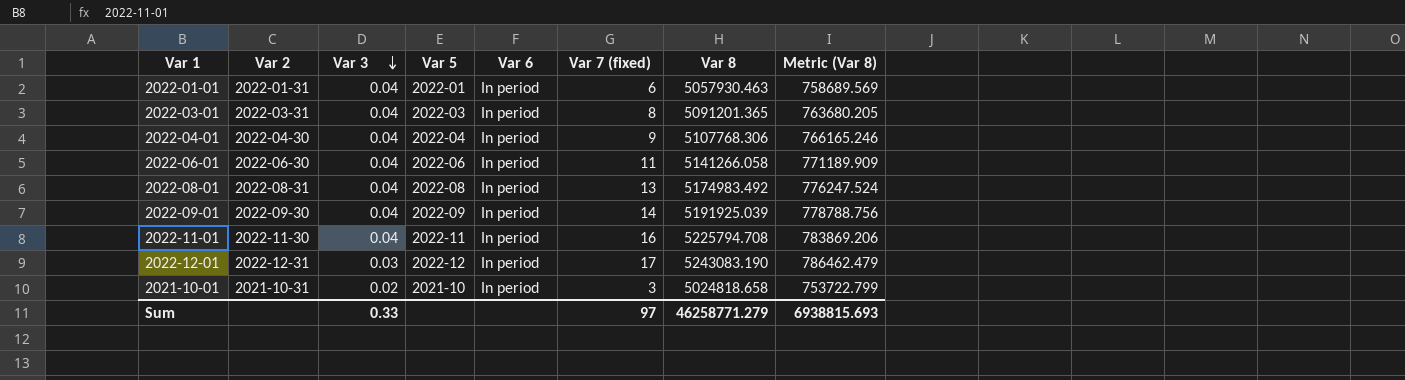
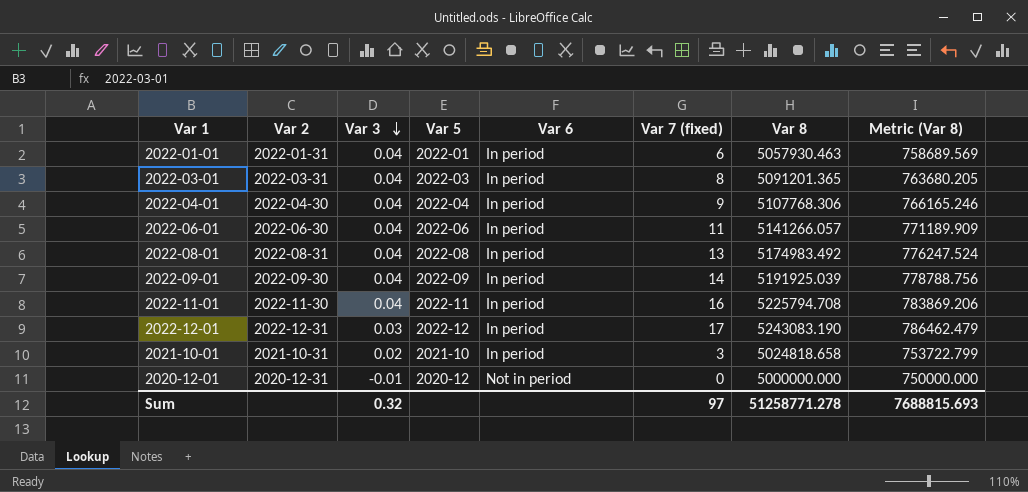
2022-06-01 | Var 8: 5141266.058 -> 5141266.057
row 2020-12-01: none -> 2020-12-31 | -0.01 | 2020-12 | Not in period | 0 | 5000000.000 | 750000.000
Sum | Var 3: 0.33 -> 0.32
Sum | Var 8: 46258771.279 -> 51258771.278
Sum | Metric (Var 8): 6938815.693 -> 7688815.693

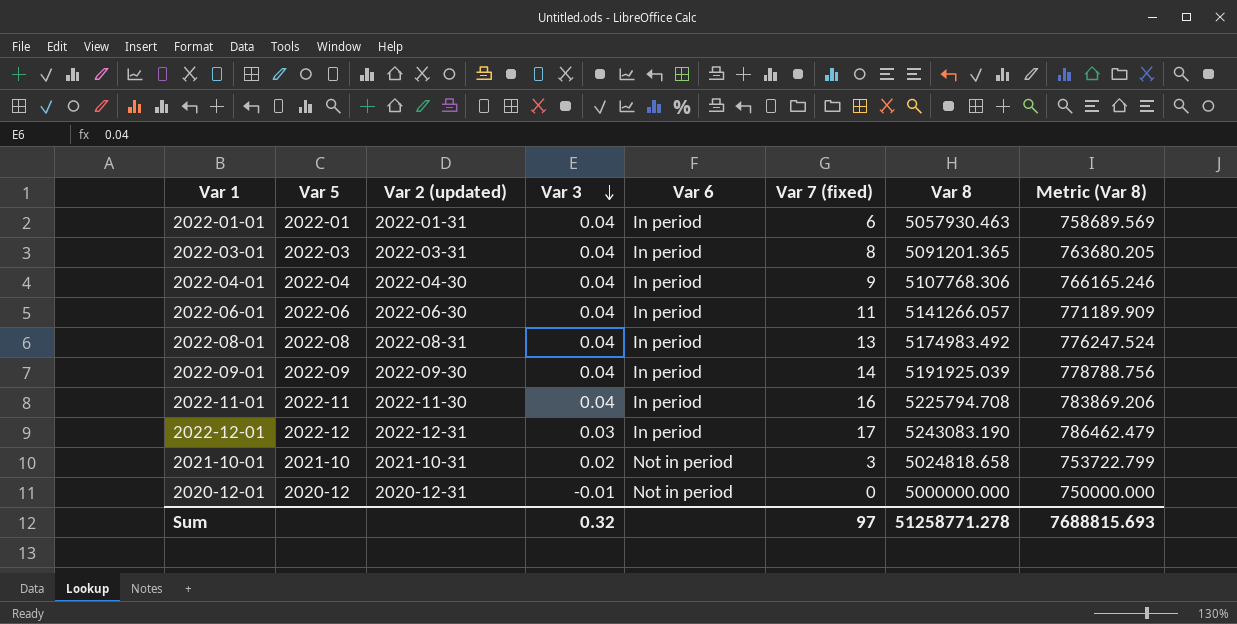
column Var 5 | position: 4 -> 2
column name: Var 2 -> Var 2 (updated)
2021-10-01 | Var 6: In period -> Not in period

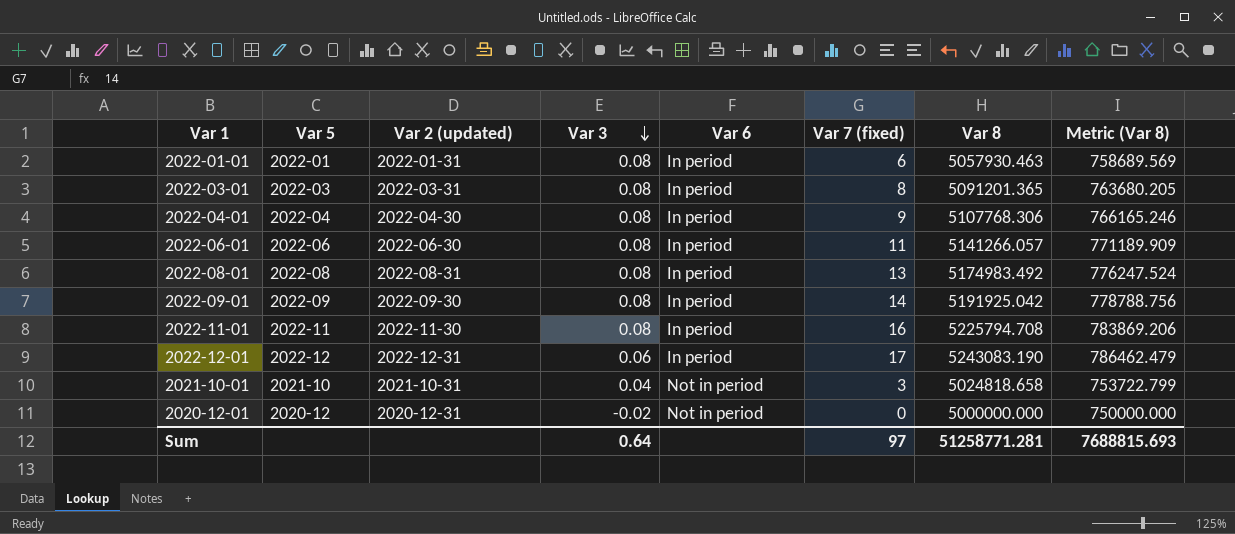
2022-01-01 | Var 3: 0.04 -> 0.08
2022-03-01 | Var 3: 0.04 -> 0.08
2022-04-01 | Var 3: 0.04 -> 0.08
2022-06-01 | Var 3: 0.04 -> 0.08
2022-08-01 | Var 3: 0.04 -> 0.08
2022-09-01 | Var 3: 0.04 -> 0.08
2022-09-01 | Var 8: 5191925.039 -> 5191925.042
2022-11-01 | Var 3: 0.04 -> 0.08
2022-12-01 | Var 3: 0.03 -> 0.06
2021-10-01 | Var 3: 0.02 -> 0.04
2020-12-01 | Var 3: -0.01 -> -0.02
Sum | Var 3: 0.32 -> 0.64
Sum | Var 8: 51258771.278 -> 51258771.281

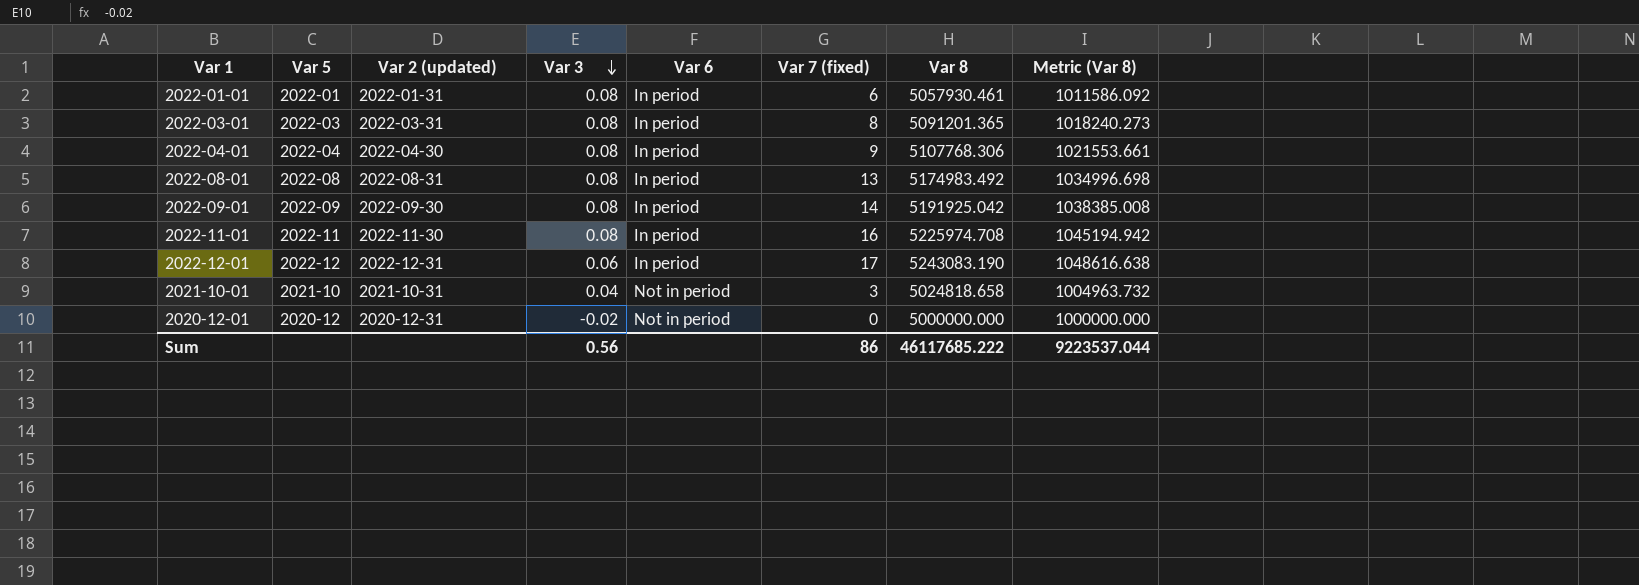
column Metric (Var 8) | formula: [Var 8] * 0.15 -> [Var 8] * 0.2
row 2022-06-01: 2022-06 | 2022-06-30 | 0.08 | In period | 11 | 5141266.057 | 771189.909 -> none
2022-01-01 | Var 8: 5057930.463 -> 5057930.461
2022-11-01 | Var 8: 5225794.708 -> 5225974.708
Sum | Var 3: 0.64 -> 0.56
Sum | Var 7 (fixed): 97 -> 86
Sum | Var 8: 51258771.281 -> 46117685.222
Sum | Metric (Var 8): 7688815.693 -> 9223537.044

